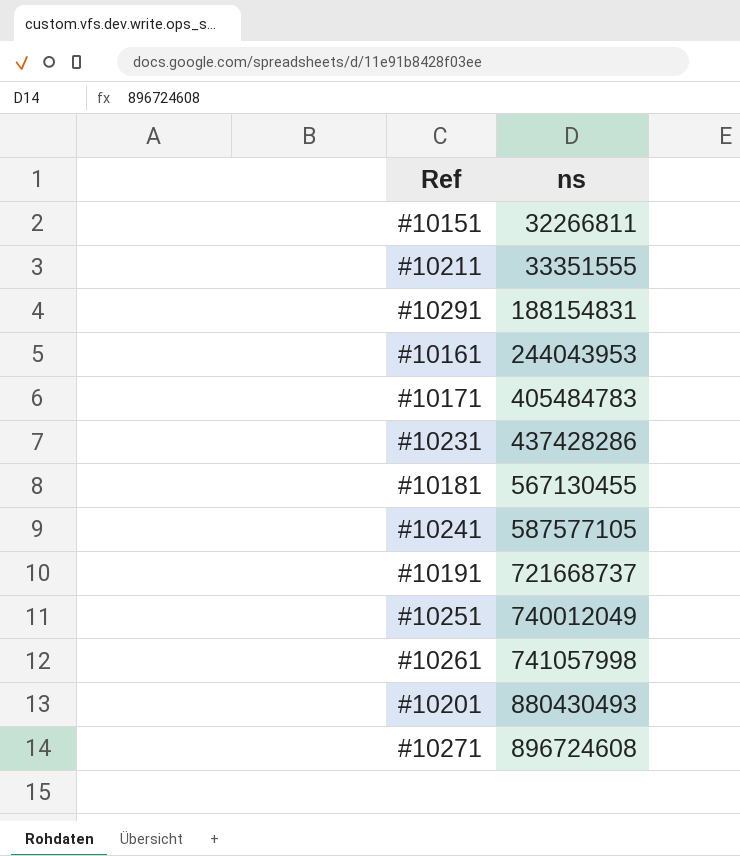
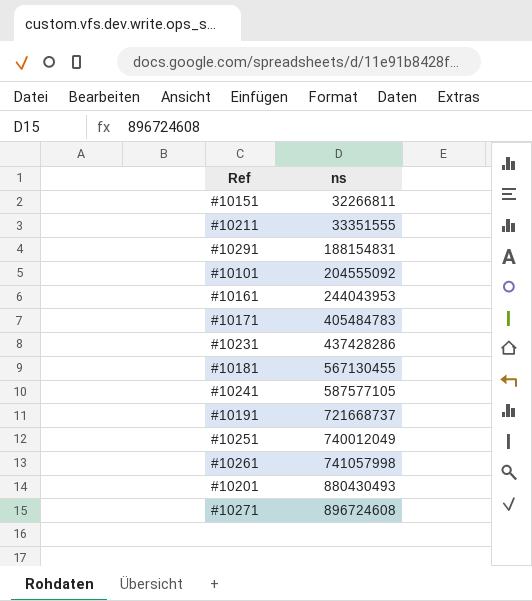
row #10101: none -> 204555092

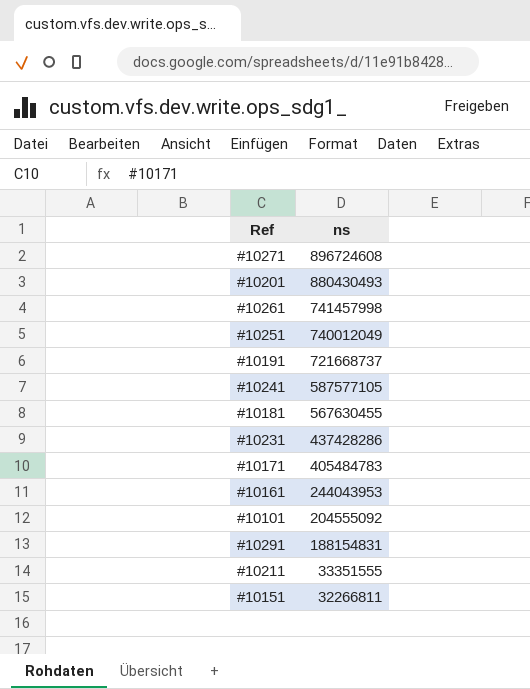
row order: ns ascending -> ns descending
#10261 | ns: 741057998 -> 741457998
#10181 | ns: 567130455 -> 567630455

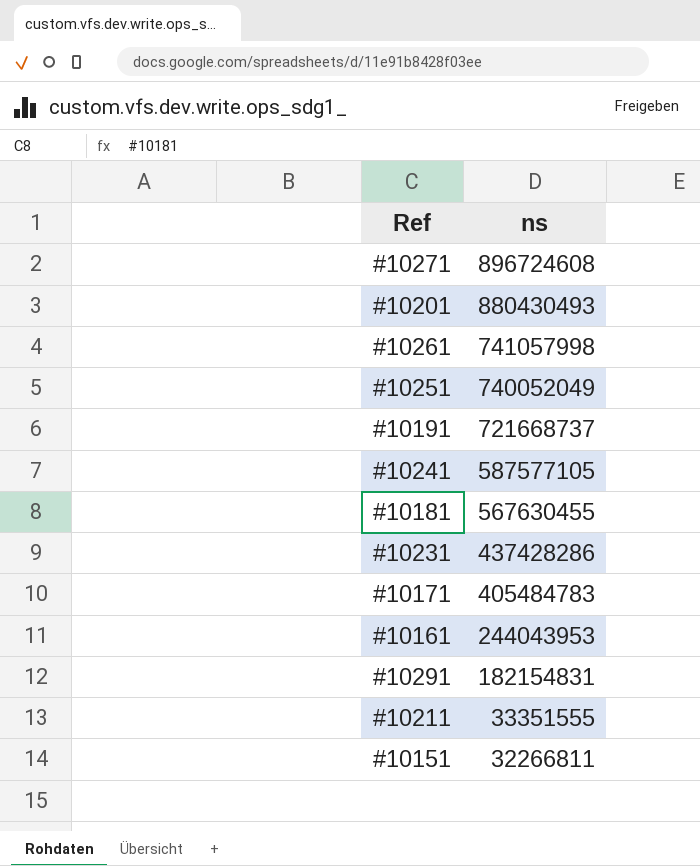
row #10101: 204555092 -> none
#10261 | ns: 741457998 -> 741057998
#10251 | ns: 740012049 -> 740052049
#10291 | ns: 188154831 -> 182154831

